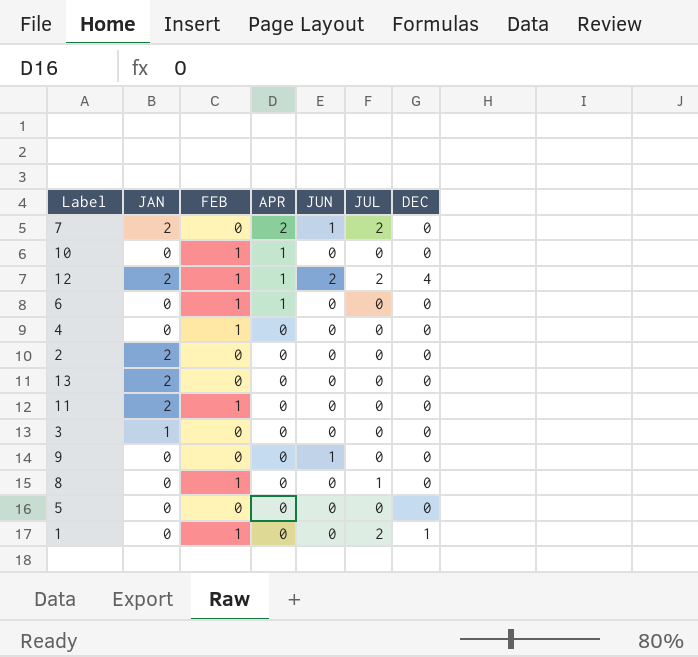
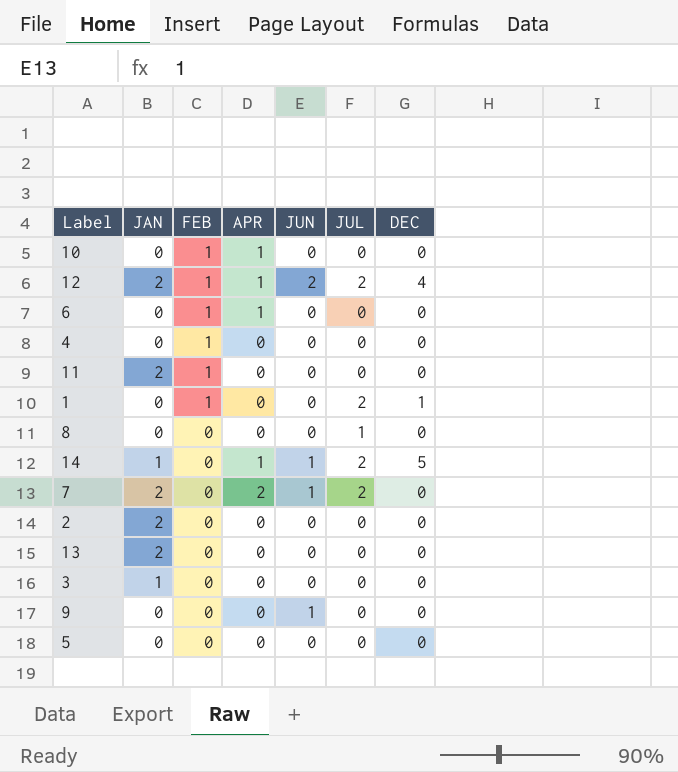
row order: APR descending -> FEB descending
8 | FEB: 1 -> 0
row 14: none -> 1 | 0 | 1 | 1 | 2 | 5

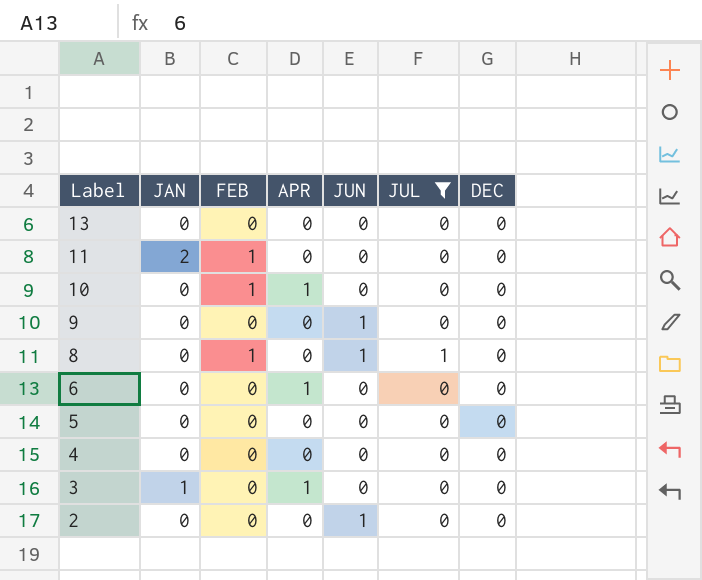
filter: none -> JUL != 2
row order: FEB descending -> Label descending
13 | JAN: 2 -> 0
8 | FEB: 0 -> 1
8 | JUN: 0 -> 1
6 | FEB: 1 -> 0
4 | FEB: 1 -> 0
3 | APR: 0 -> 1
2 | JAN: 2 -> 0
2 | JUN: 0 -> 1

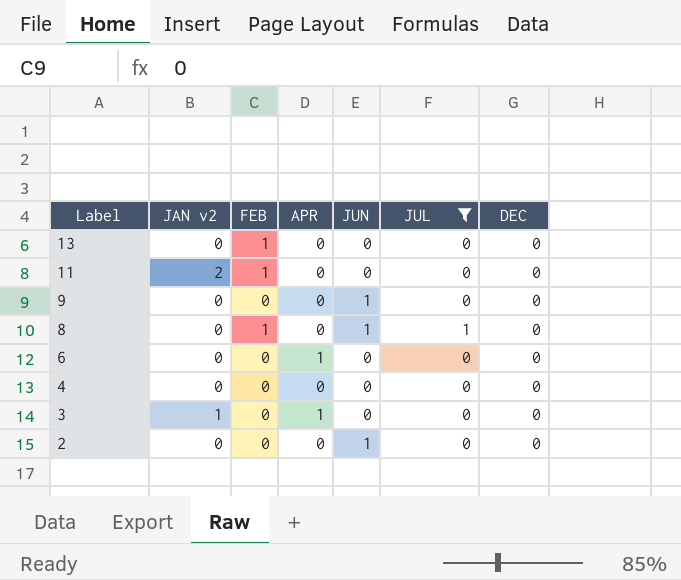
column name: JAN -> JAN v2
row 10: 0 | 1 | 1 | 0 | 0 | 0 -> none
row 5: 0 | 0 | 0 | 0 | 0 | 0 -> none
13 | FEB: 0 -> 1

